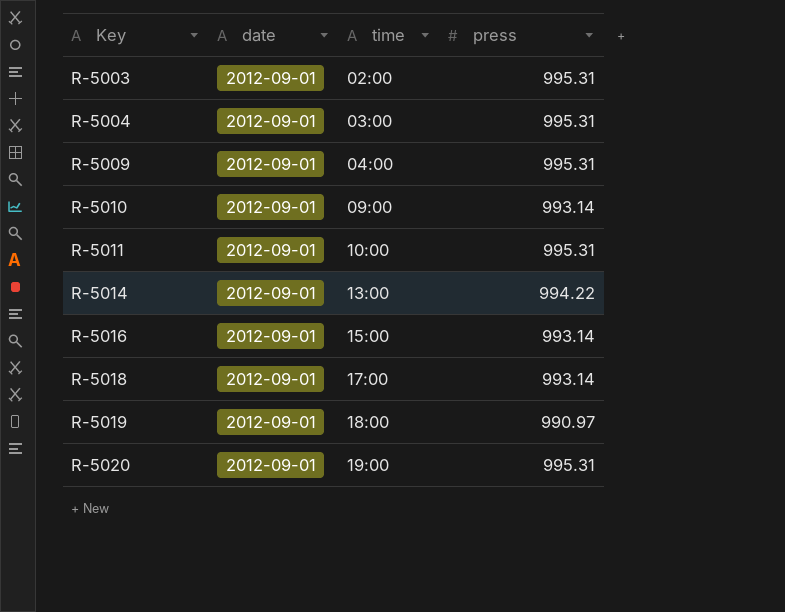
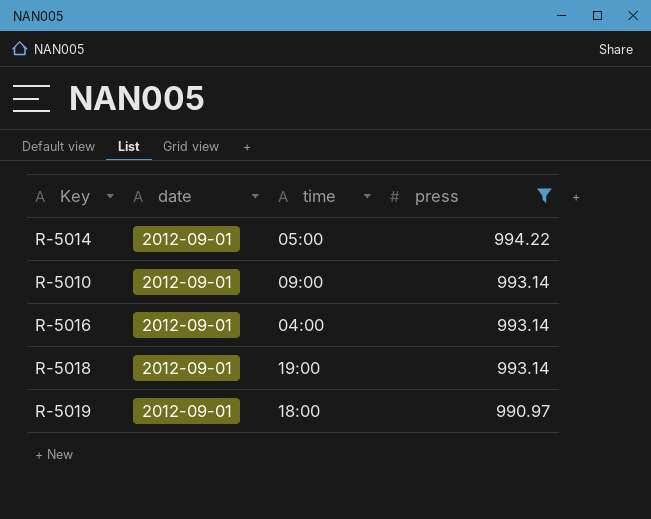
filter: none -> press != 995.31
row order: Key ascending -> press descending
R-5014 | time: 13:00 -> 05:00
R-5016 | time: 15:00 -> 04:00
R-5018 | time: 17:00 -> 19:00

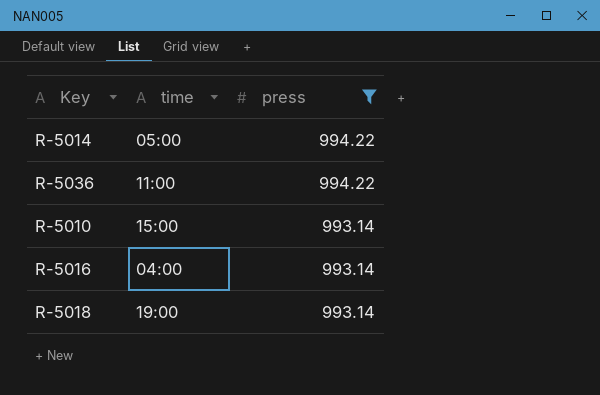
column date | position: 2 -> none
row R-5019: 2012-09-01 | 18:00 | 990.97 -> none
row R-5036: none -> 11:00 | 994.22
R-5010 | time: 09:00 -> 15:00

